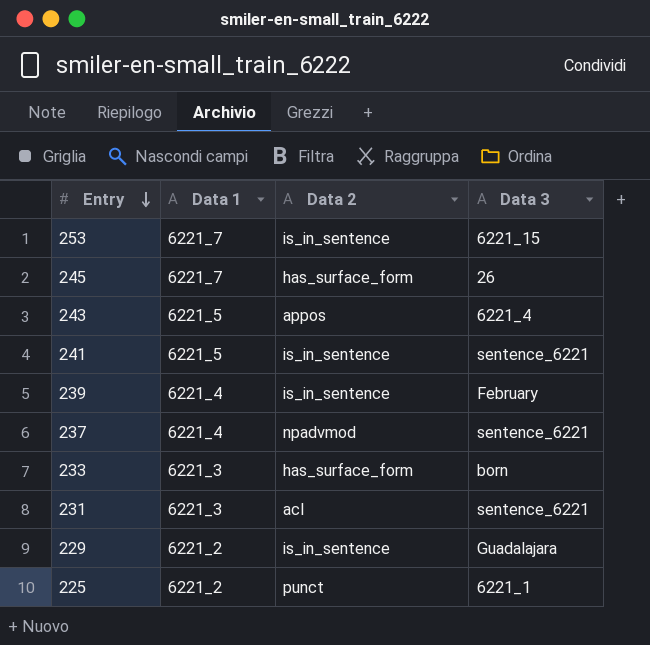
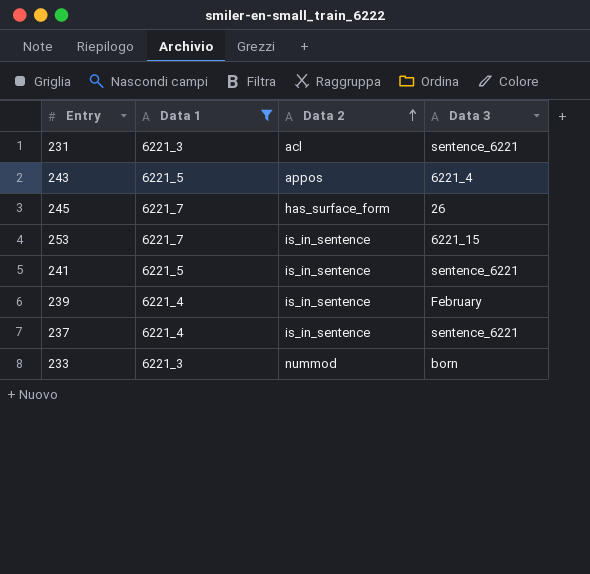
filter: none -> Data 1 != 6221_2
row order: Entry descending -> Data 2 ascending
237 | Data 2: npadvmod -> is_in_sentence
233 | Data 2: has_surface_form -> nummod

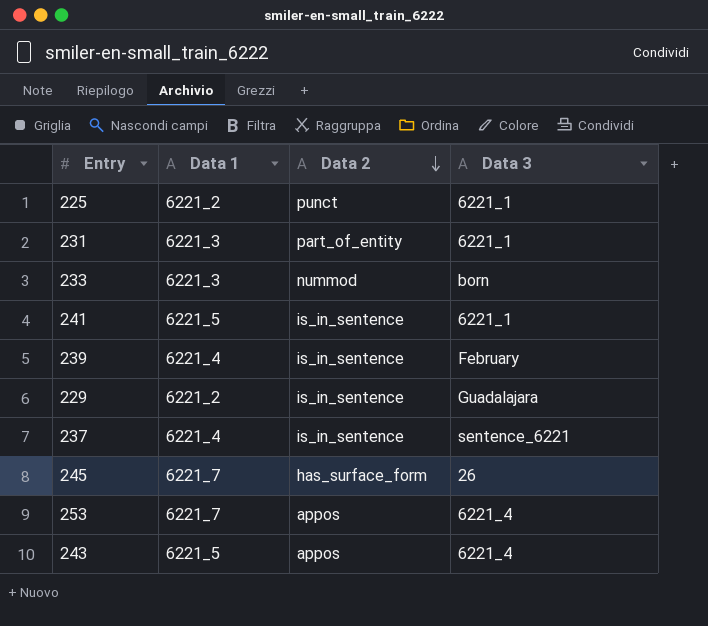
filter: Data 1 != 6221_2 -> none
row order: Data 2 ascending -> Data 2 descending
231 | Data 2: acl -> part_of_entity
231 | Data 3: sentence_6221 -> 6221_1
241 | Data 3: sentence_6221 -> 6221_1
253 | Data 2: is_in_sentence -> appos
253 | Data 3: 6221_15 -> 6221_4

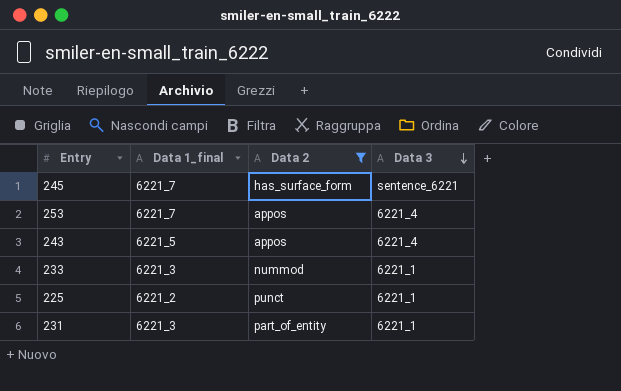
filter: none -> Data 2 != is_in_sentence
row order: Data 2 descending -> Data 3 descending
column name: Data 1 -> Data 1_final
245 | Data 3: 26 -> sentence_6221
233 | Data 3: born -> 6221_1

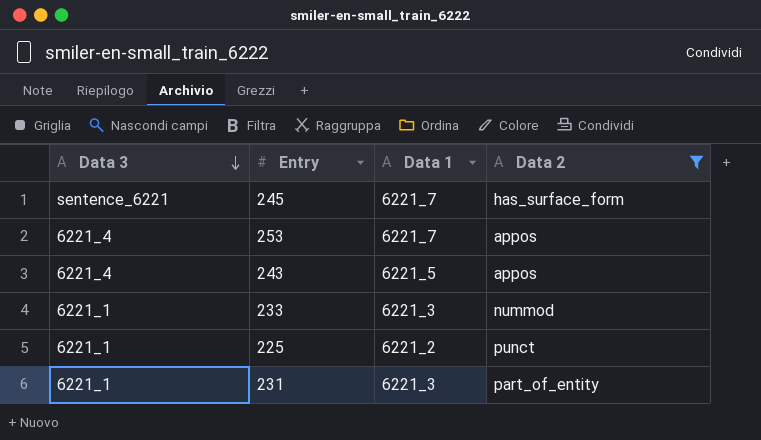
column Data 3 | position: 4 -> 1
column name: Data 1_final -> Data 1

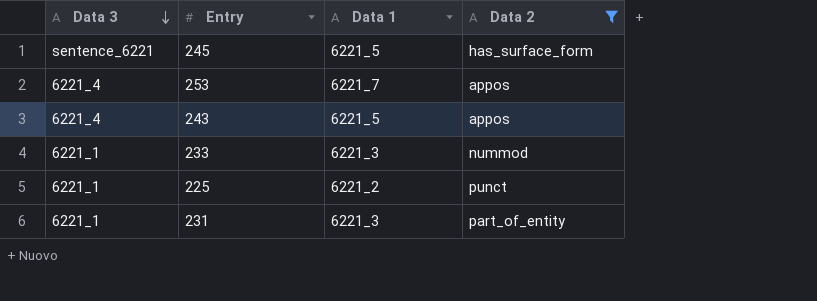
245 | Data 1: 6221_7 -> 6221_5

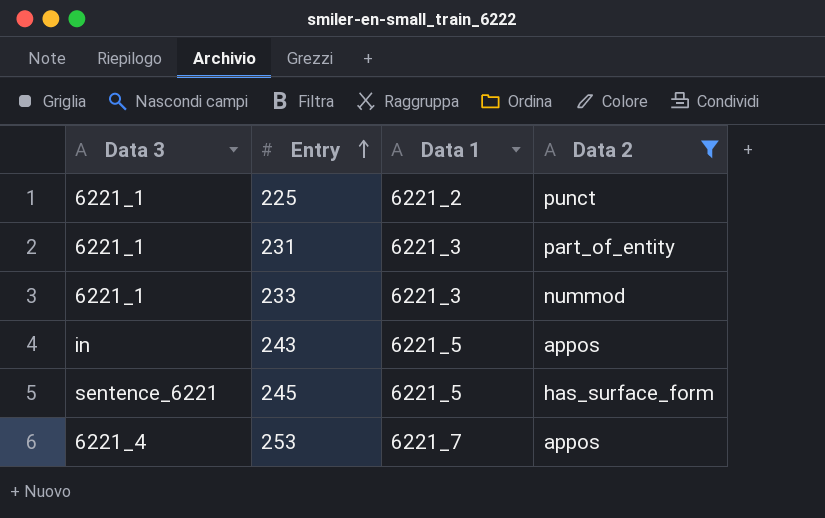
row order: Data 3 descending -> Entry ascending
243 | Data 3: 6221_4 -> in

